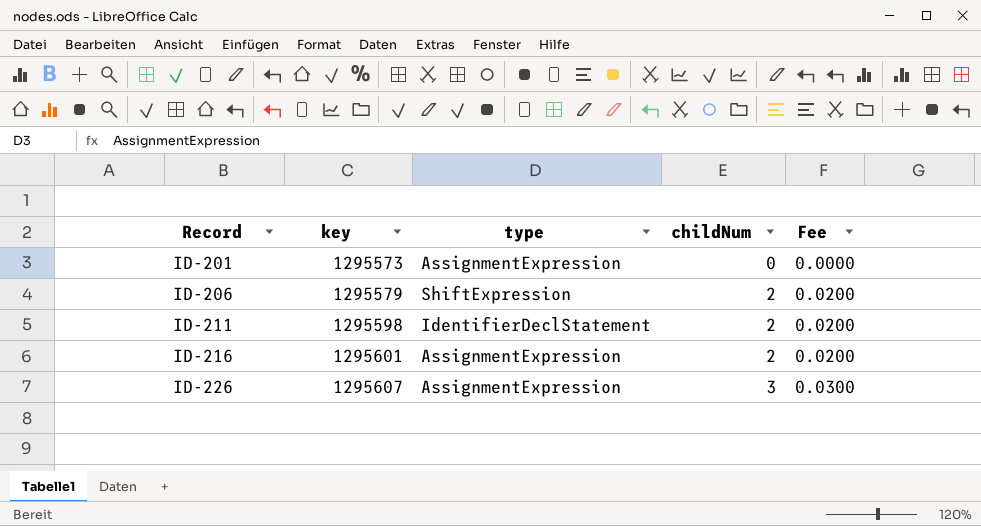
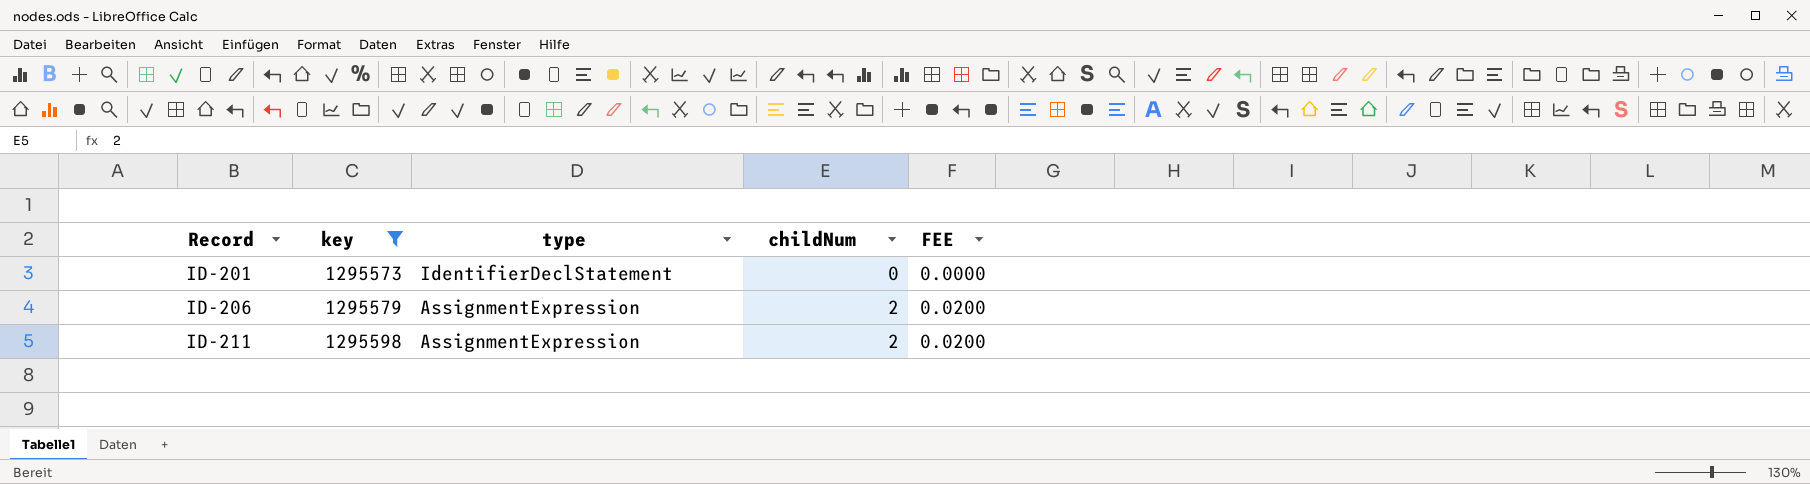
filter: none -> key <= 1295598
column name: Fee -> FEE
ID-201 | type: AssignmentExpression -> IdentifierDeclStatement
ID-206 | type: ShiftExpression -> AssignmentExpression
ID-211 | type: IdentifierDeclStatement -> AssignmentExpression

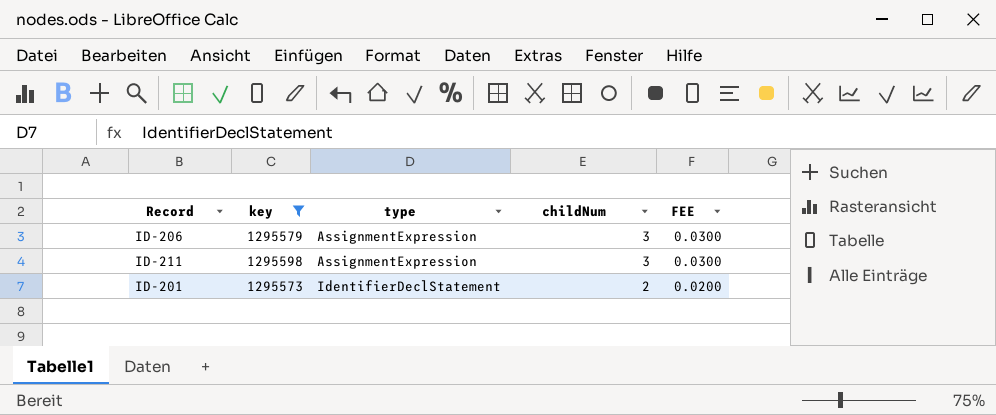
row order: Record ascending -> type ascending
ID-206 | childNum: 2 -> 3
ID-206 | FEE: 0.0200 -> 0.0300
ID-211 | childNum: 2 -> 3
ID-211 | FEE: 0.0200 -> 0.0300
ID-201 | childNum: 0 -> 2
ID-201 | FEE: 0.0000 -> 0.0200

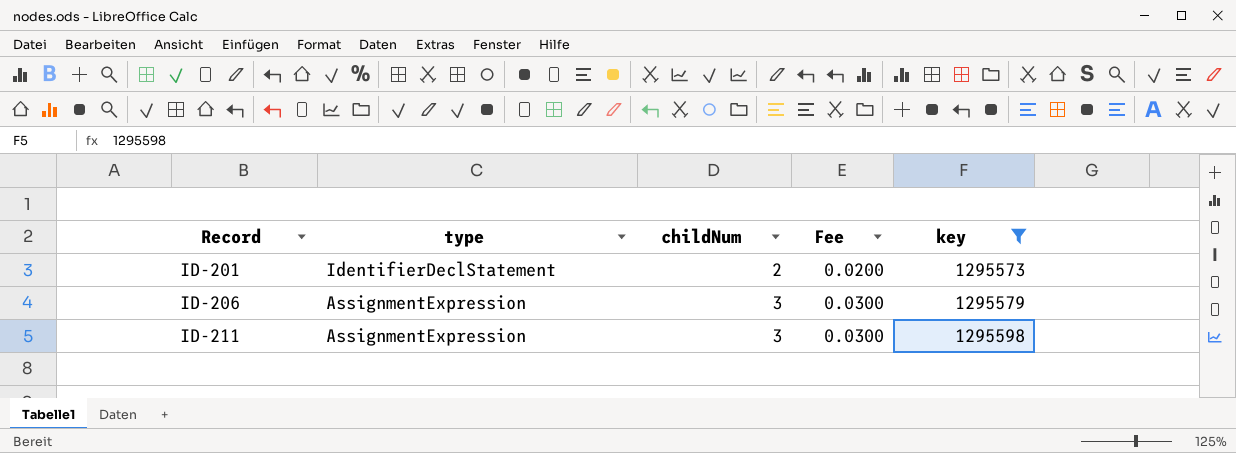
row order: type ascending -> Record ascending
column name: FEE -> Fee
column key | position: 2 -> 5

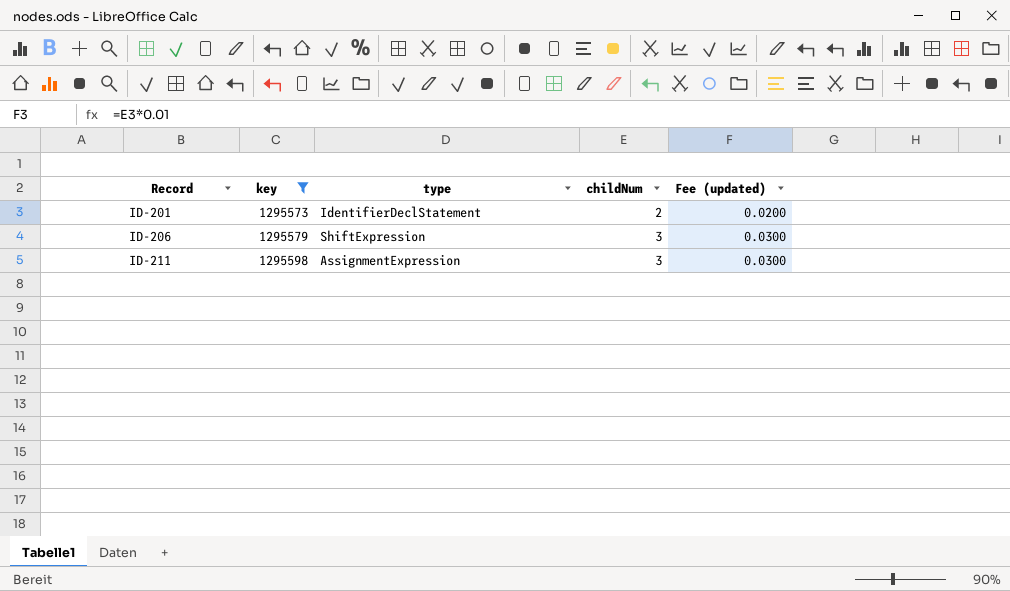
column key | position: 5 -> 2
column name: Fee -> Fee (updated)
ID-206 | type: AssignmentExpression -> ShiftExpression

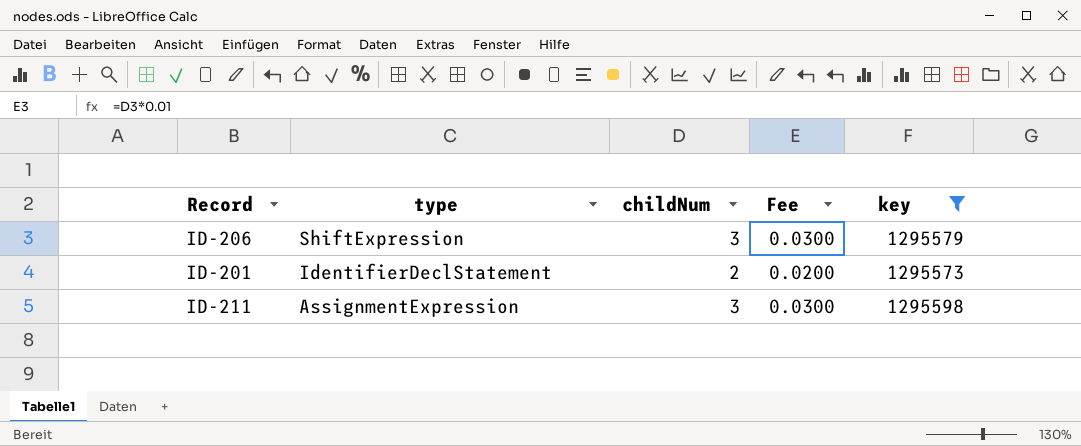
row order: Record ascending -> type descending
column name: Fee (updated) -> Fee
column key | position: 2 -> 5

